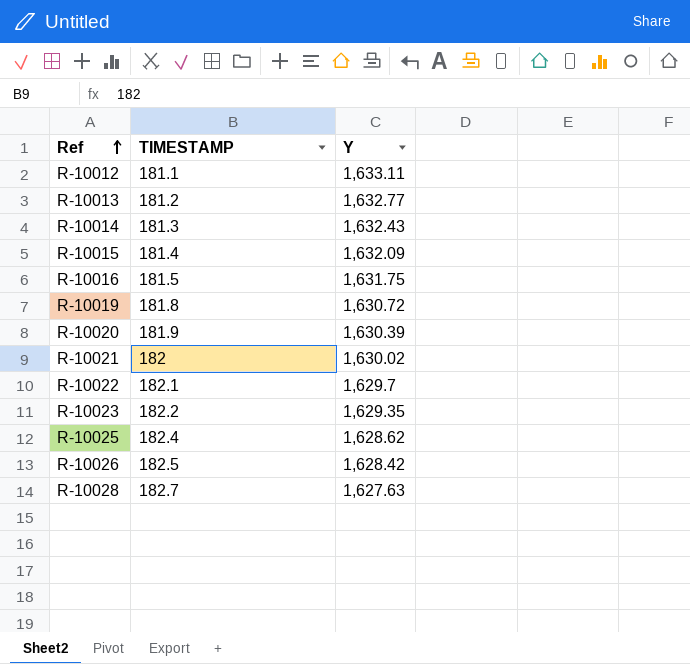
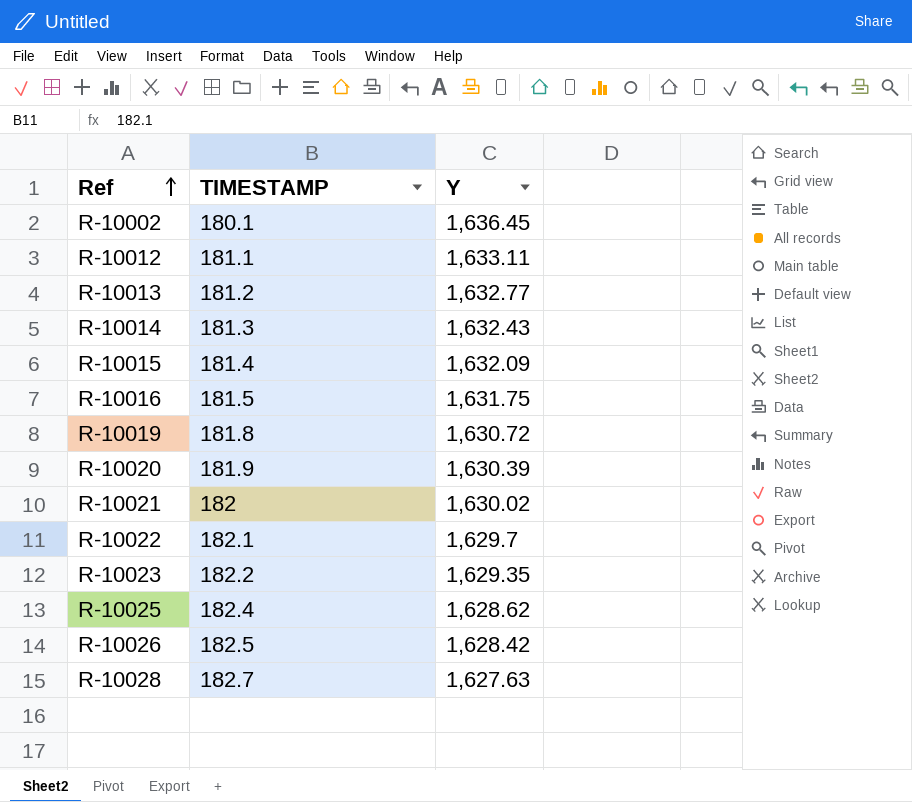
row R-10002: none -> 180.1 | 1,636.45

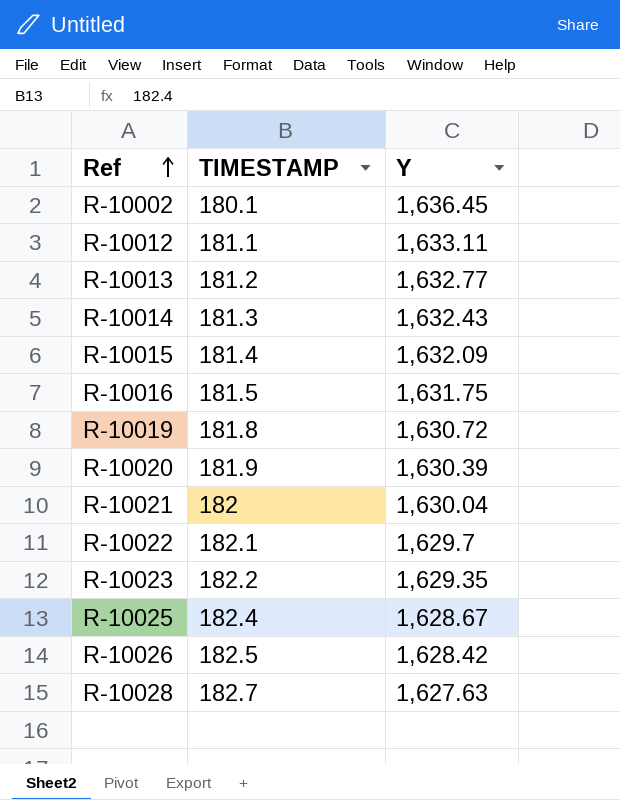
R-10021 | Y: 1,630.02 -> 1,630.04
R-10025 | Y: 1,628.62 -> 1,628.67

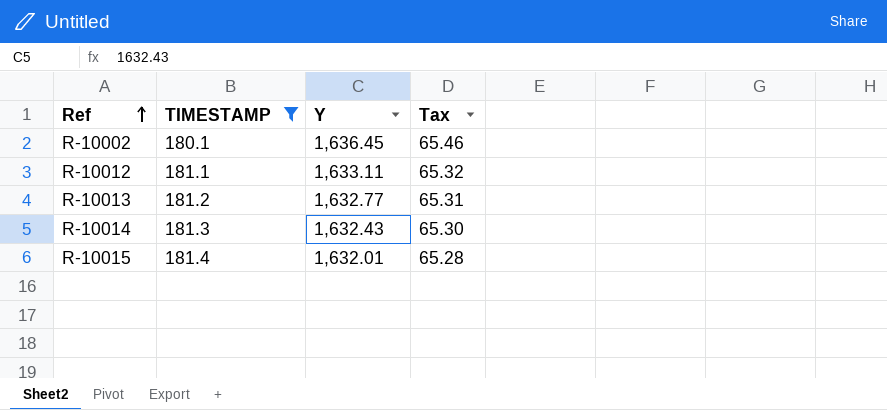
filter: none -> TIMESTAMP <= 181.4
column Tax | formula: none -> [Y] * 0.04
R-10015 | Y: 1,632.09 -> 1,632.01

